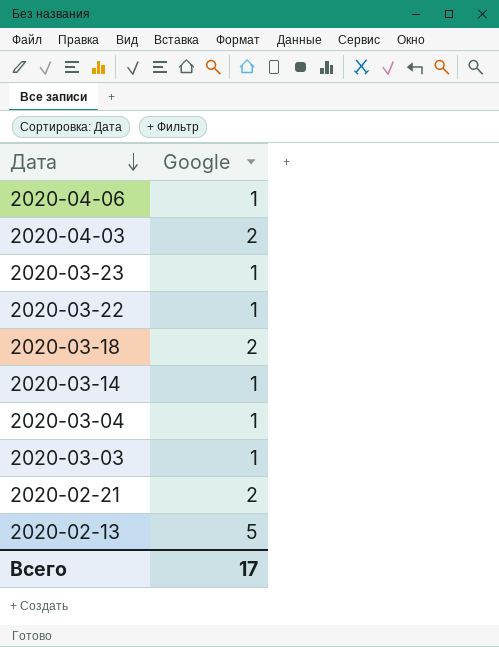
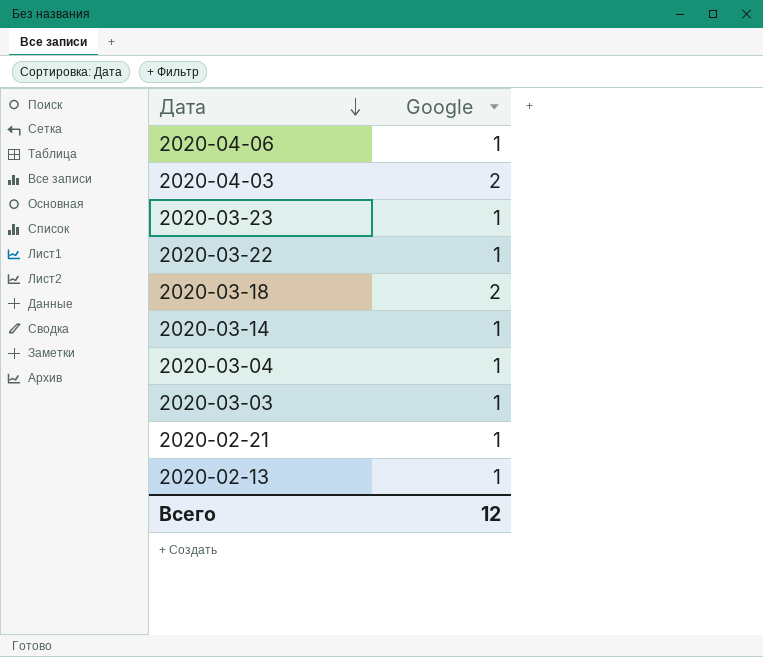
2020-02-21 | Google: 2 -> 1
2020-02-13 | Google: 5 -> 1
Всего | Google: 17 -> 12

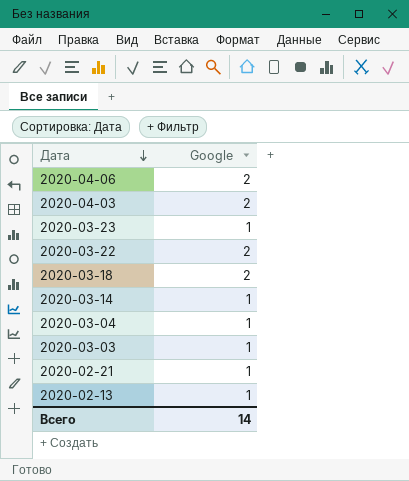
2020-04-06 | Google: 1 -> 2
2020-03-22 | Google: 1 -> 2
Всего | Google: 12 -> 14

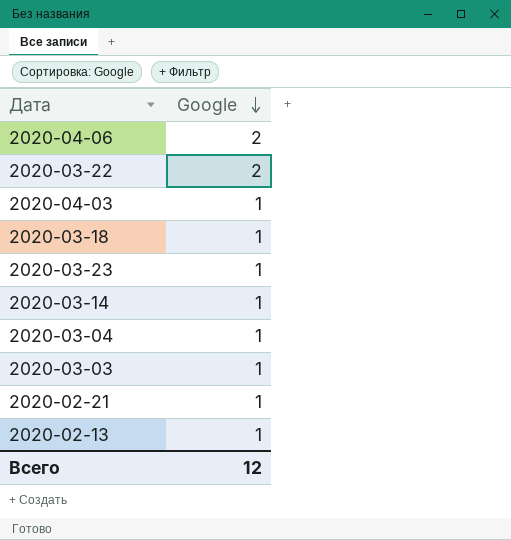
row order: Дата descending -> Google descending
2020-04-03 | Google: 2 -> 1
2020-03-18 | Google: 2 -> 1
Всего | Google: 14 -> 12

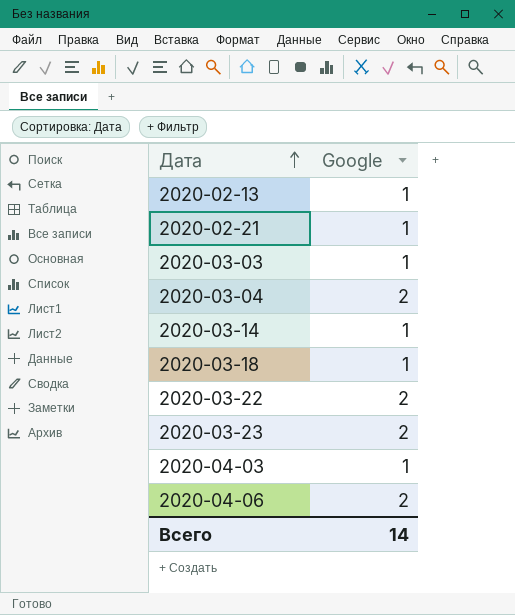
row order: Google descending -> Дата ascending
2020-03-04 | Google: 1 -> 2
2020-03-23 | Google: 1 -> 2
Всего | Google: 12 -> 14

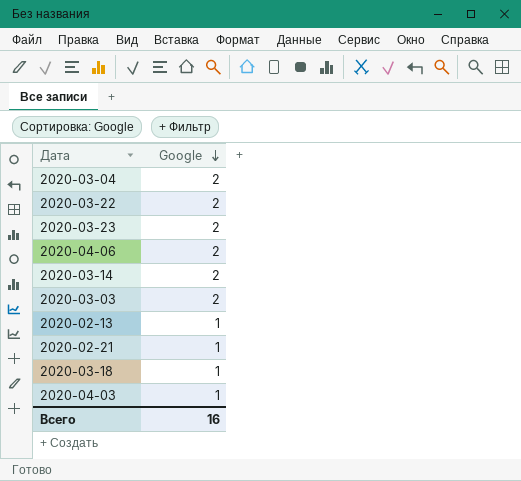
row order: Дата ascending -> Google descending
2020-03-14 | Google: 1 -> 2
2020-03-03 | Google: 1 -> 2
Всего | Google: 14 -> 16

